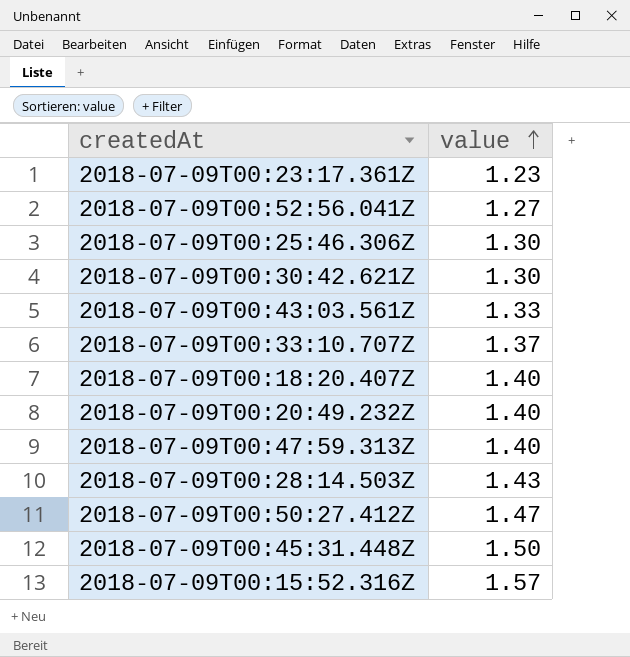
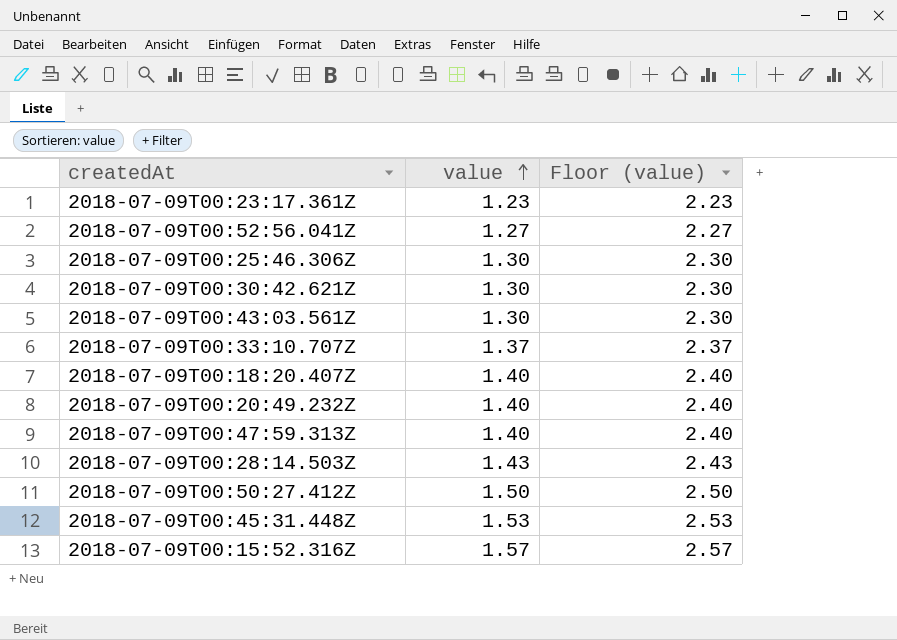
column Floor (value) | formula: none -> [value] + 1
2018-07-09T00:43:03.561Z | value: 1.33 -> 1.30
2018-07-09T00:50:27.412Z | value: 1.47 -> 1.50
2018-07-09T00:45:31.448Z | value: 1.50 -> 1.53

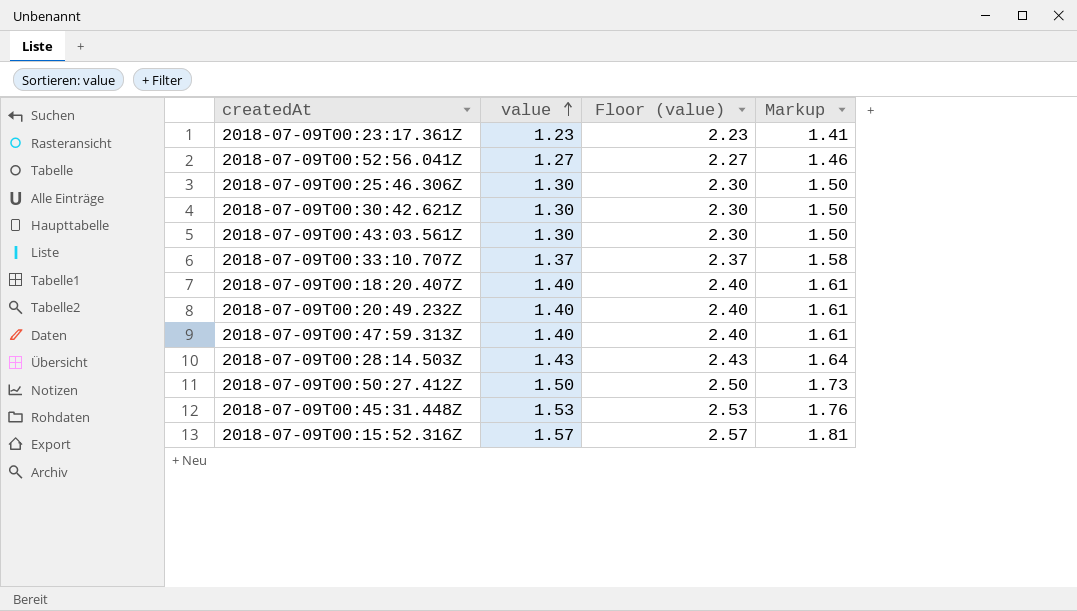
column Markup | formula: none -> [value] * 1.15

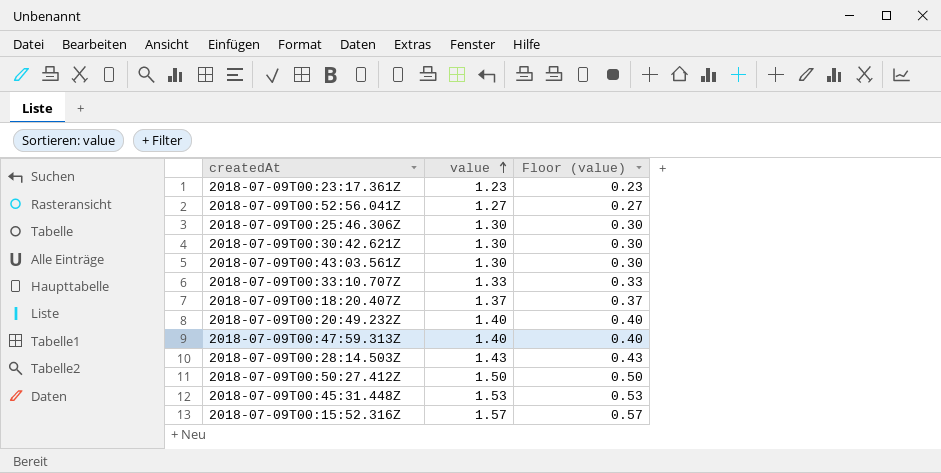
column Markup | formula: [value] * 1.15 -> none
column Floor (value) | formula: [value] + 1 -> [value] - 1
2018-07-09T00:33:10.707Z | value: 1.37 -> 1.33
2018-07-09T00:18:20.407Z | value: 1.40 -> 1.37

